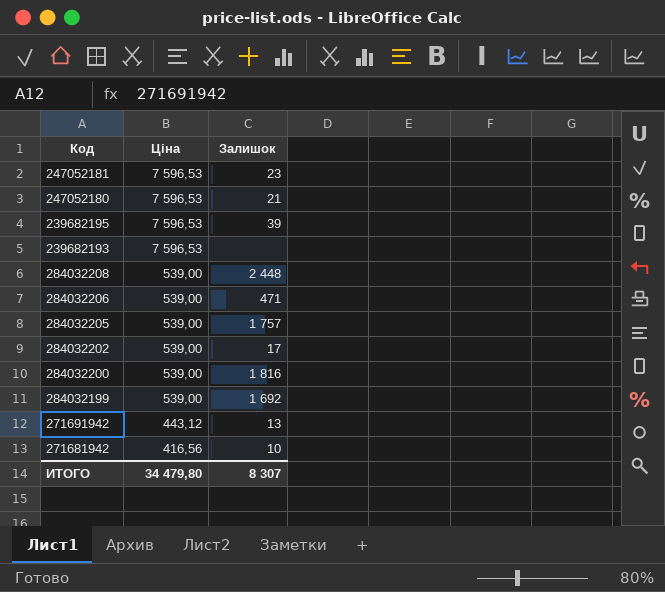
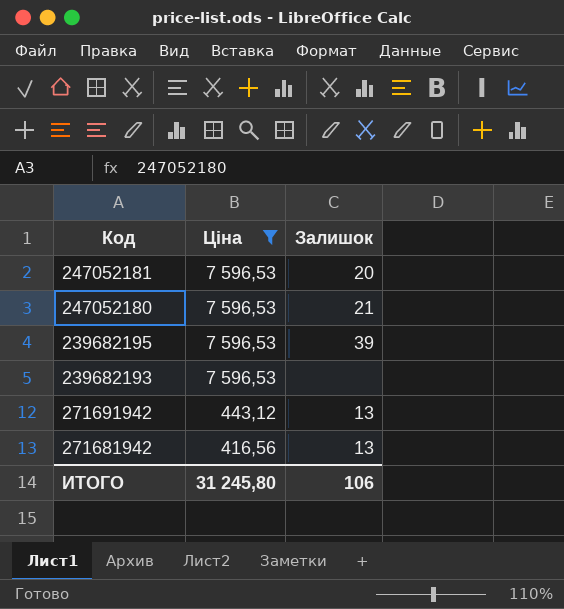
filter: none -> Ціна != 539,00
247052181 | Залишок: 23 -> 20
271681942 | Залишок: 10 -> 13
ИТОГО | Ціна: 34 479,80 -> 31 245,80
ИТОГО | Залишок: 8 307 -> 106

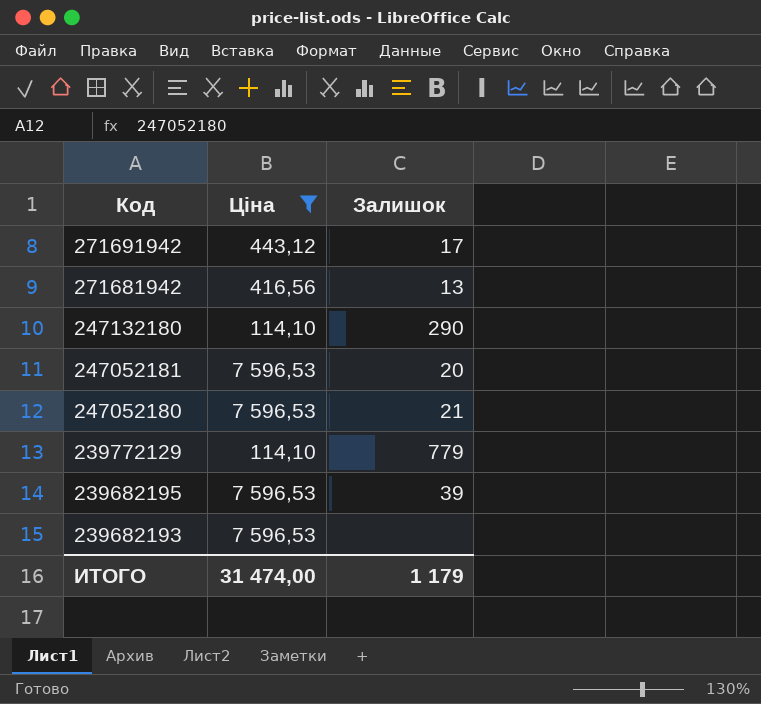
row order: Ціна descending -> Код descending
271691942 | Залишок: 13 -> 17
row 247132180: none -> 114,10 | 290
row 239772129: none -> 114,10 | 779
ИТОГО | Ціна: 31 245,80 -> 31 474,00
ИТОГО | Залишок: 106 -> 1 179

